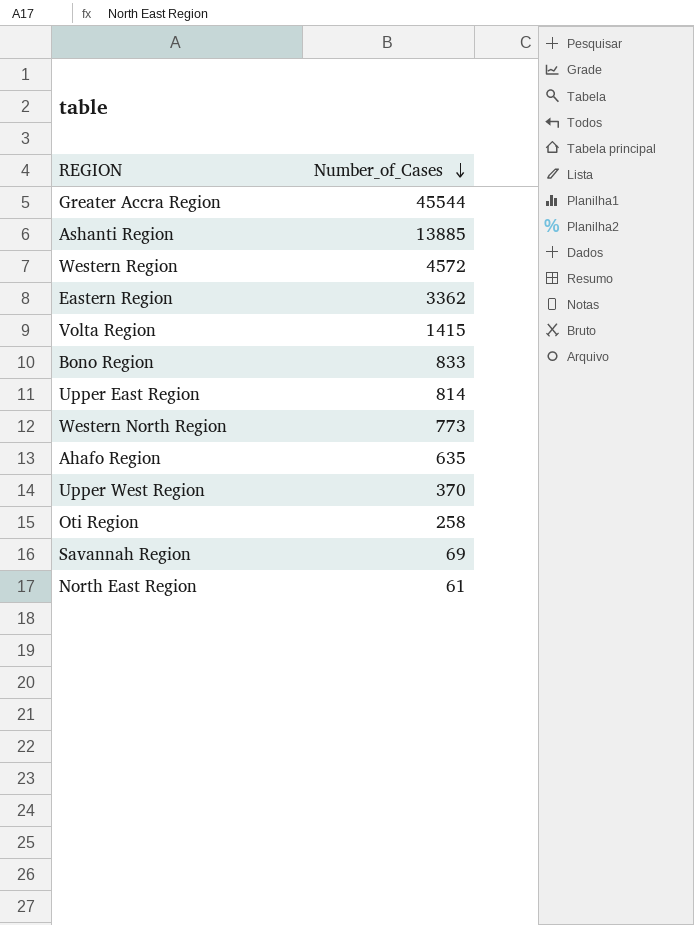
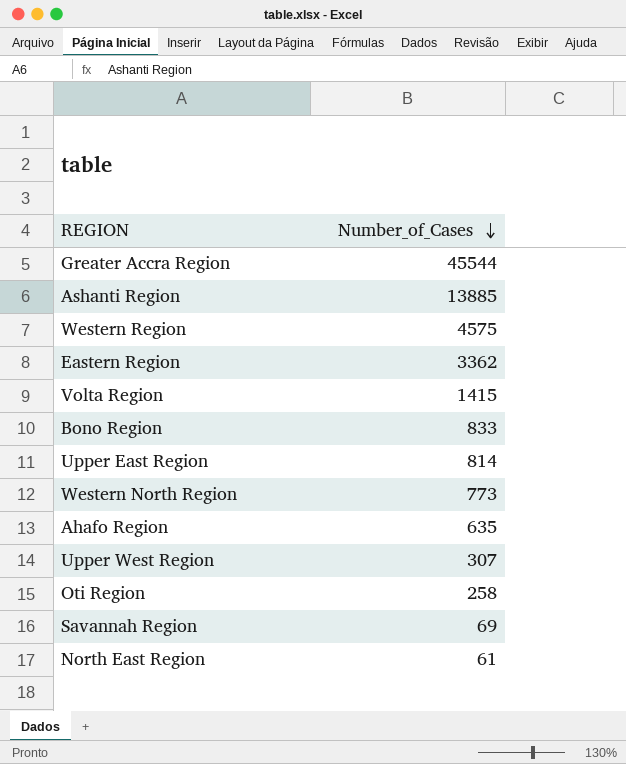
Western Region | Number_of_Cases: 4572 -> 4575
Upper West Region | Number_of_Cases: 370 -> 307

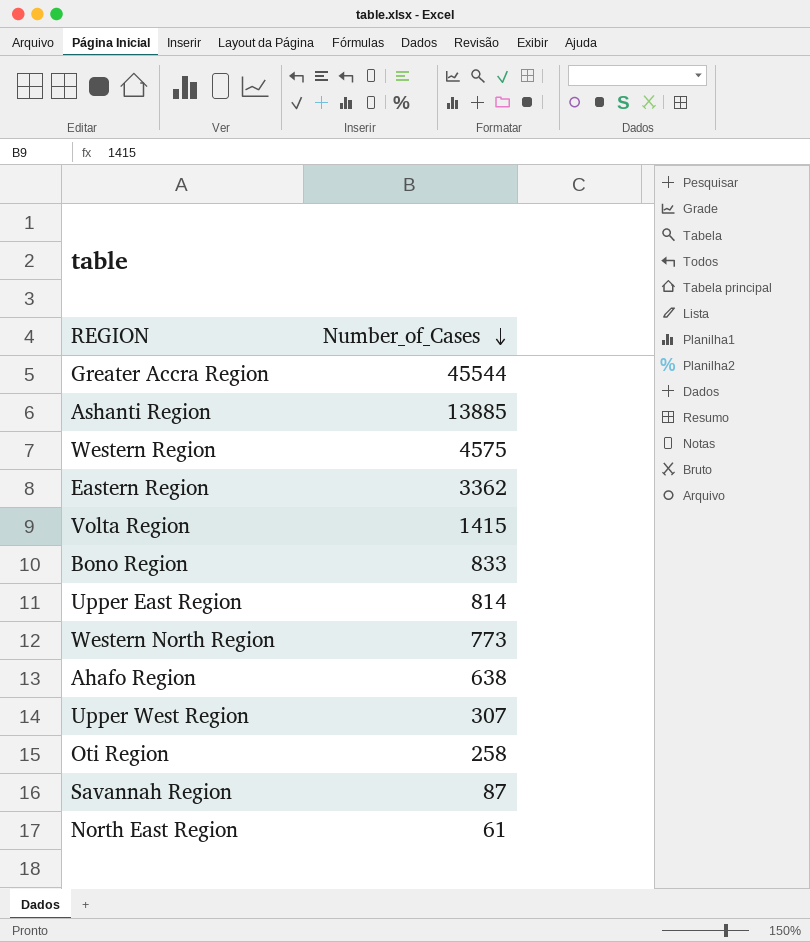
Ahafo Region | Number_of_Cases: 635 -> 638
Savannah Region | Number_of_Cases: 69 -> 87

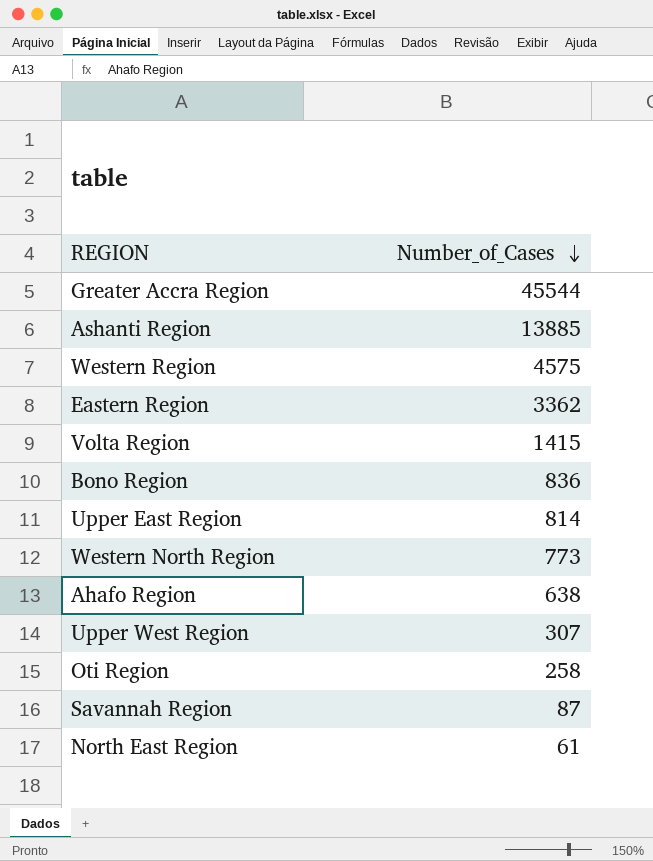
Bono Region | Number_of_Cases: 833 -> 836

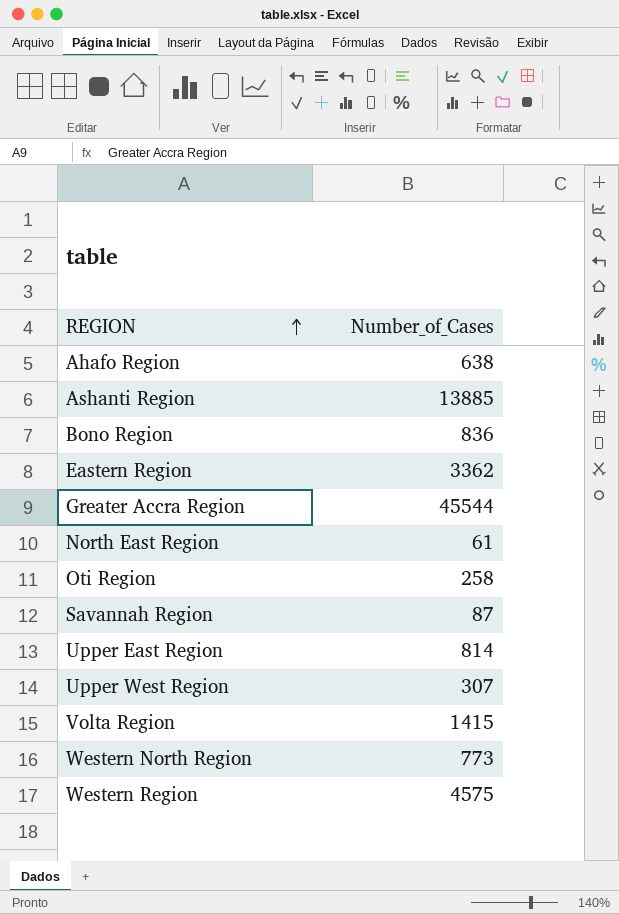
row order: Number_of_Cases descending -> REGION ascending

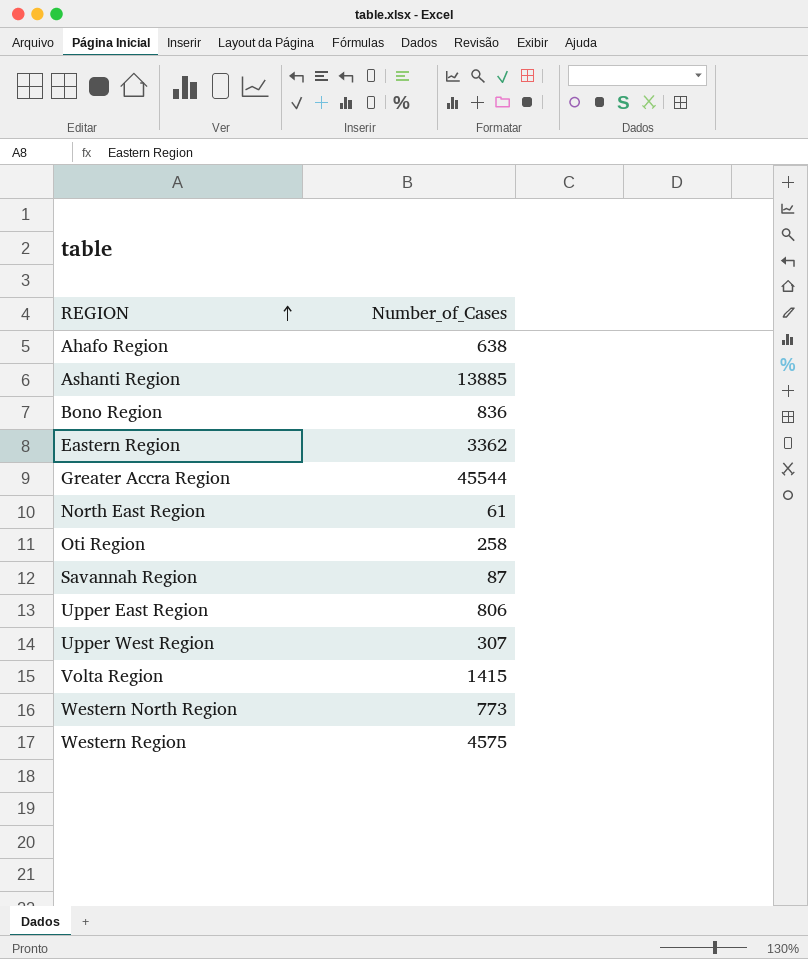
Upper East Region | Number_of_Cases: 814 -> 806

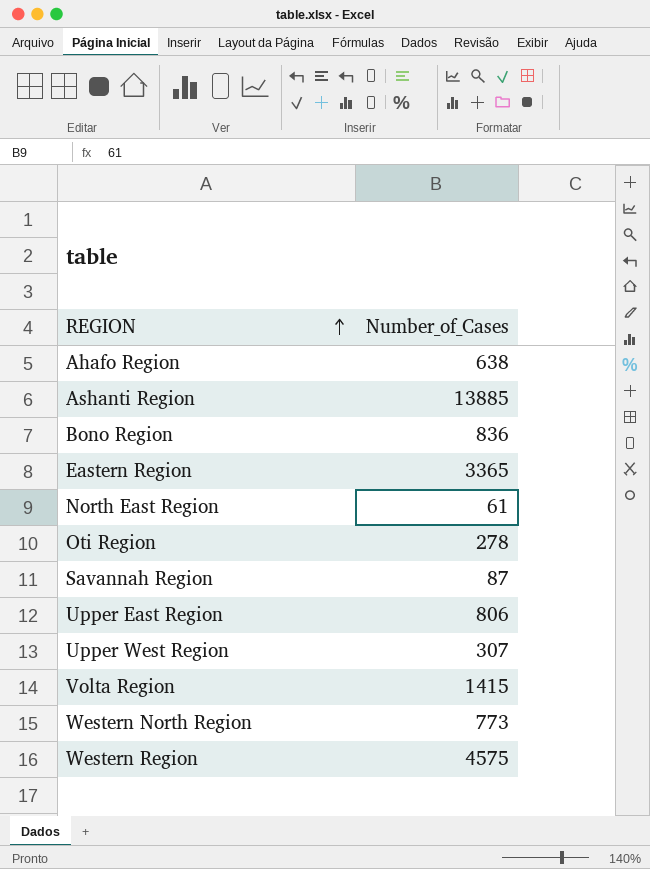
row Greater Accra Region: 45544 -> none
Eastern Region | Number_of_Cases: 3362 -> 3365
Oti Region | Number_of_Cases: 258 -> 278

